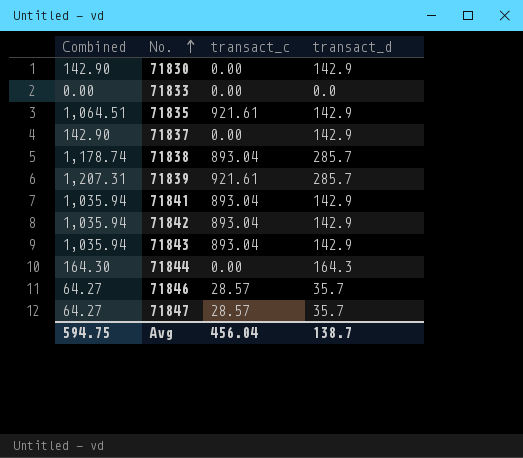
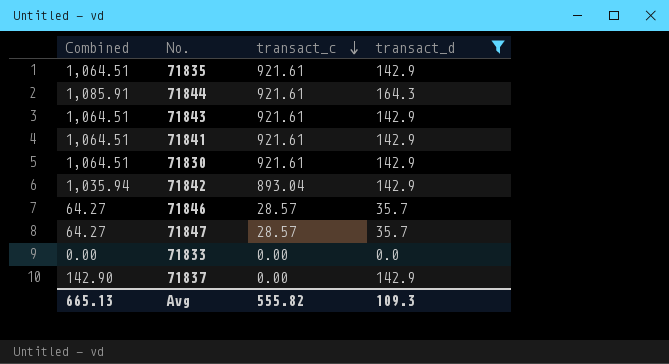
filter: none -> transact_d != 285.7
row order: No. ascending -> transact_c descending
71844 | Combined: 164.30 -> 1,085.91
71844 | transact_c: 0.00 -> 921.61
71843 | Combined: 1,035.94 -> 1,064.51
71843 | transact_c: 893.04 -> 921.61
71841 | Combined: 1,035.94 -> 1,064.51
71841 | transact_c: 893.04 -> 921.61
71830 | Combined: 142.90 -> 1,064.51
71830 | transact_c: 0.00 -> 921.61
Avg | Combined: 594.75 -> 665.13
Avg | transact_c: 456.04 -> 555.82
Avg | transact_d: 138.7 -> 109.3

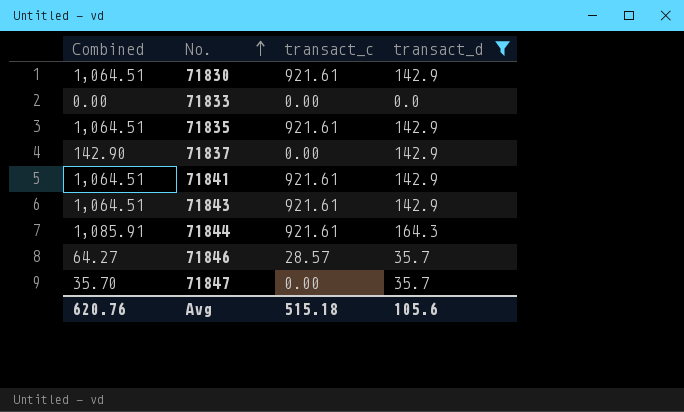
row order: transact_c descending -> No. ascending
row 71842: 1,035.94 | 893.04 | 142.9 -> none
71847 | Combined: 64.27 -> 35.70
71847 | transact_c: 28.57 -> 0.00
Avg | Combined: 665.13 -> 620.76
Avg | transact_c: 555.82 -> 515.18
Avg | transact_d: 109.3 -> 105.6

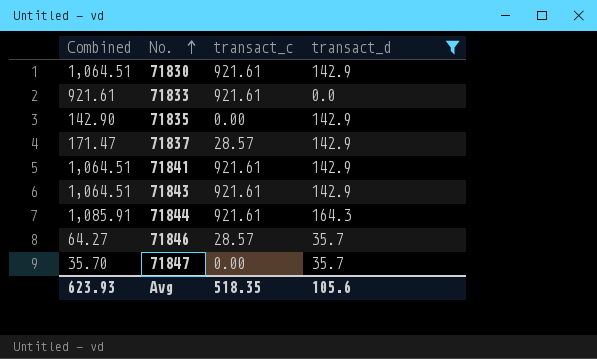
71833 | Combined: 0.00 -> 921.61
71833 | transact_c: 0.00 -> 921.61
71835 | Combined: 1,064.51 -> 142.90
71835 | transact_c: 921.61 -> 0.00
71837 | Combined: 142.90 -> 171.47
71837 | transact_c: 0.00 -> 28.57
Avg | Combined: 620.76 -> 623.93
Avg | transact_c: 515.18 -> 518.35

